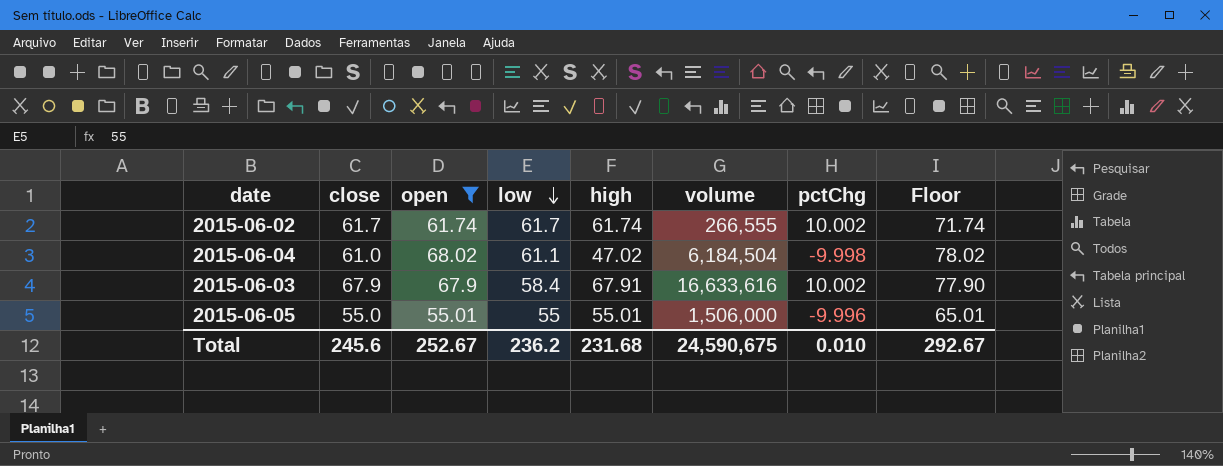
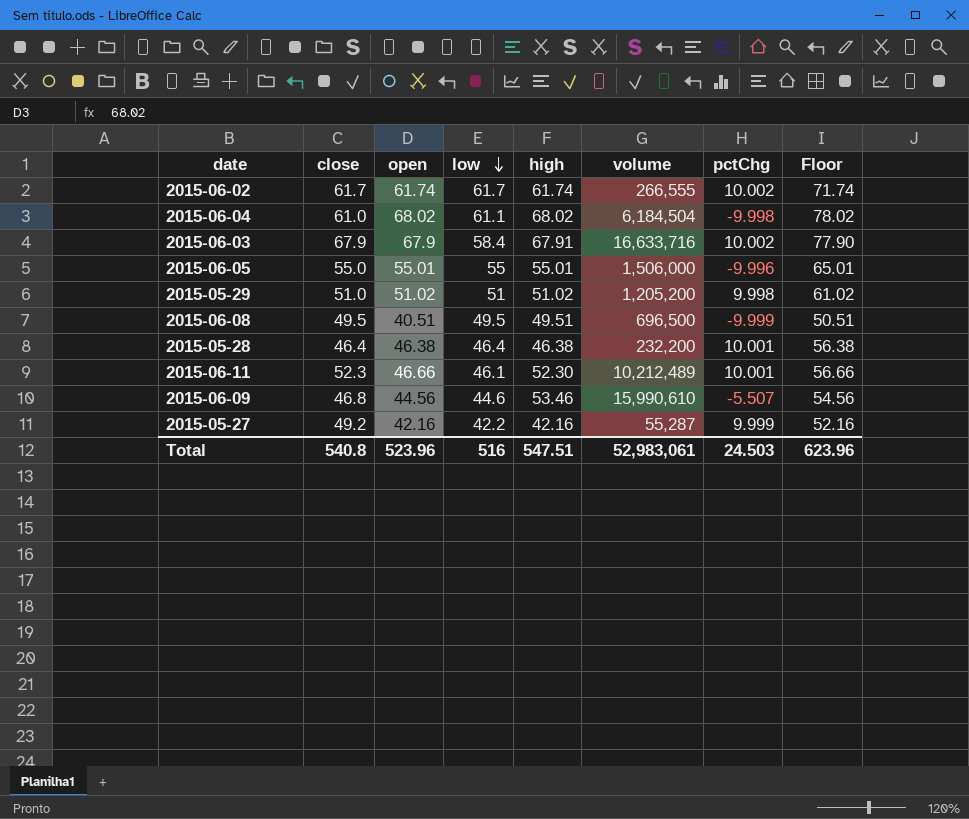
filter: open >= 55.01 -> none
2015-06-04 | high: 47.02 -> 68.02
2015-06-03 | volume: 16,633,616 -> 16,633,716
Total | close: 245.6 -> 540.8
Total | open: 252.67 -> 523.96
Total | low: 236.2 -> 516
Total | high: 231.68 -> 547.51
Total | volume: 24,590,675 -> 52,983,061
Total | pctChg: 0.010 -> 24.503
Total | Floor: 292.67 -> 623.96

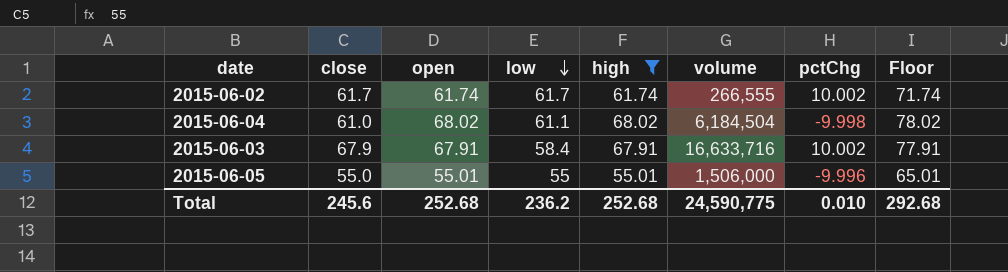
filter: none -> high >= 55.01
2015-06-03 | open: 67.9 -> 67.91
2015-06-03 | Floor: 77.90 -> 77.91
Total | close: 540.8 -> 245.6
Total | open: 523.96 -> 252.68
Total | low: 516 -> 236.2
Total | high: 547.51 -> 252.68
Total | volume: 52,983,061 -> 24,590,775
Total | pctChg: 24.503 -> 0.010
Total | Floor: 623.96 -> 292.68

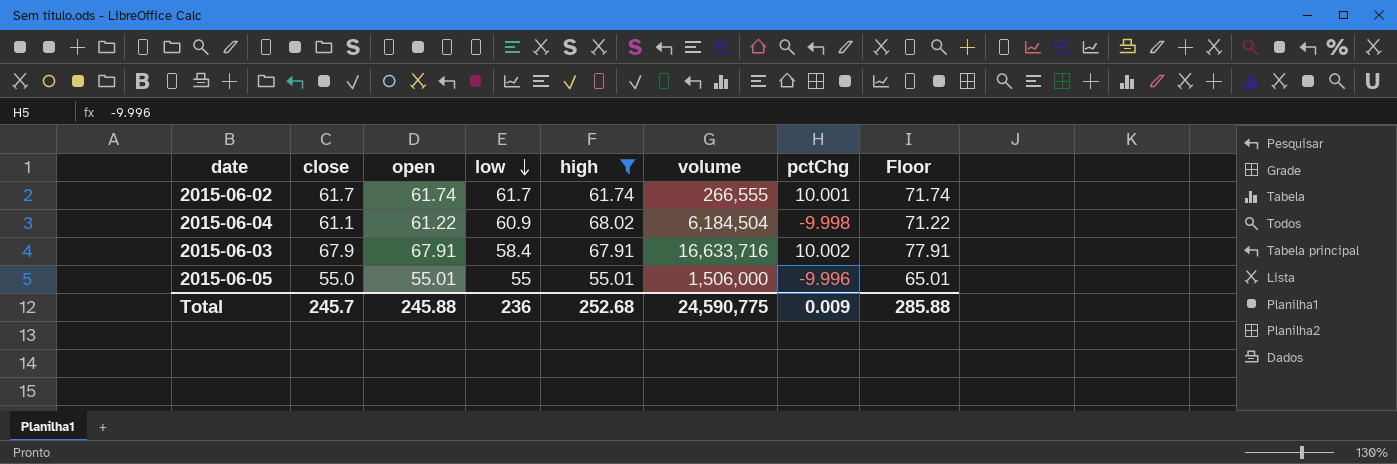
2015-06-02 | pctChg: 10.002 -> 10.001
2015-06-04 | close: 61.0 -> 61.1
2015-06-04 | open: 68.02 -> 61.22
2015-06-04 | low: 61.1 -> 60.9
2015-06-04 | Floor: 78.02 -> 71.22
Total | close: 245.6 -> 245.7
Total | open: 252.68 -> 245.88
Total | low: 236.2 -> 236
Total | pctChg: 0.010 -> 0.009
Total | Floor: 292.68 -> 285.88

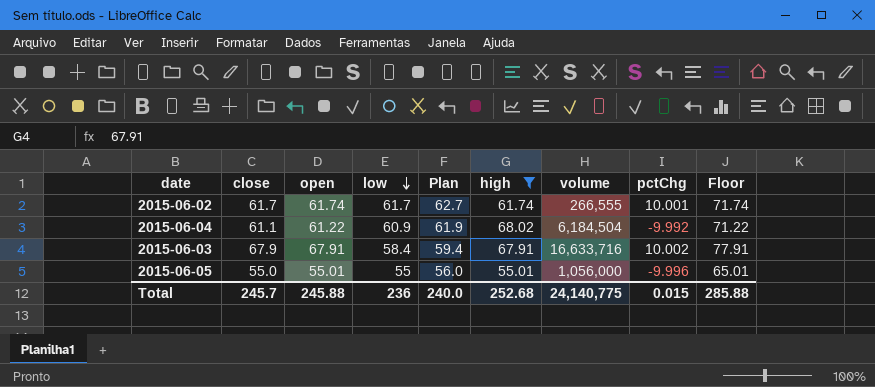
column Plan | formula: none -> [low] + 1
2015-06-04 | pctChg: -9.998 -> -9.992
2015-06-05 | volume: 1,506,000 -> 1,056,000
Total | volume: 24,590,775 -> 24,140,775
Total | pctChg: 0.009 -> 0.015

